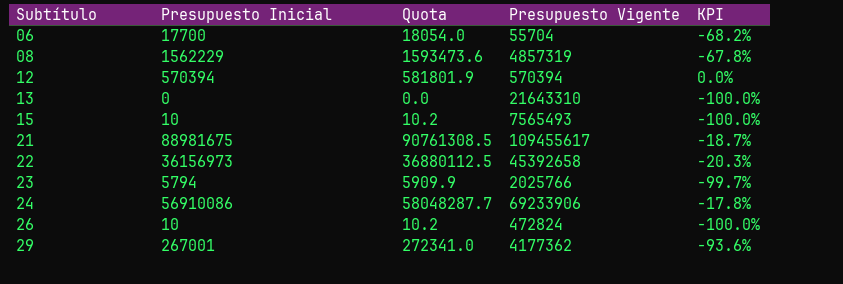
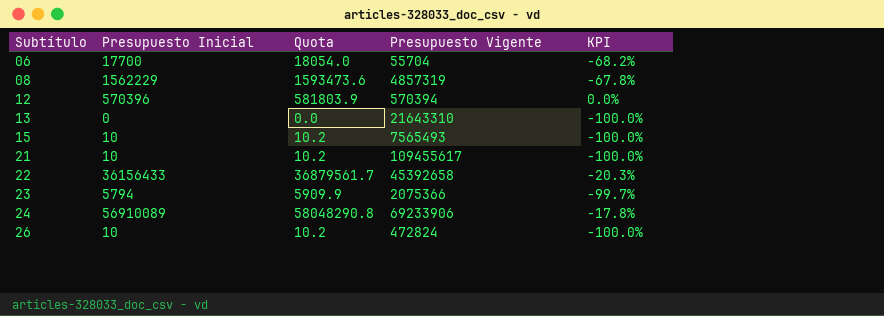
row 29: 267001 | 272341.0 | 4177362 | -93.6% -> none
12 | Presupuesto Inicial: 570394 -> 570396
12 | Quota: 581801.9 -> 581803.9
21 | Presupuesto Inicial: 88981675 -> 10
21 | Quota: 90761308.5 -> 10.2
21 | KPI: -18.7% -> -100.0%
22 | Presupuesto Inicial: 36156973 -> 36156433
22 | Quota: 36880112.5 -> 36879561.7
23 | Presupuesto Vigente: 2025766 -> 2075366
24 | Presupuesto Inicial: 56910086 -> 56910089
24 | Quota: 58048287.7 -> 58048290.8

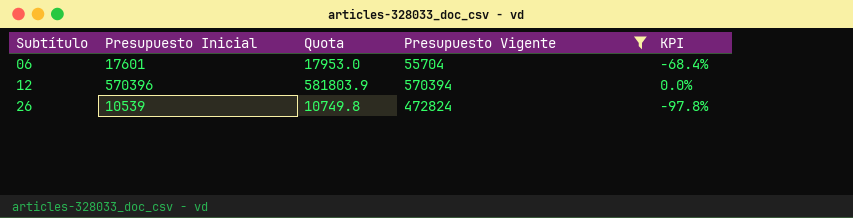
filter: none -> Presupuesto Vigente <= 570394
06 | Presupuesto Inicial: 17700 -> 17601
06 | Quota: 18054.0 -> 17953.0
06 | KPI: -68.2% -> -68.4%
26 | Presupuesto Inicial: 10 -> 10539
26 | Quota: 10.2 -> 10749.8
26 | KPI: -100.0% -> -97.8%

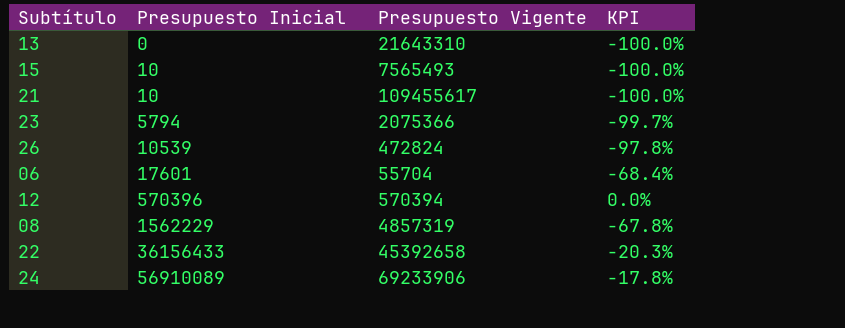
filter: Presupuesto Vigente <= 570394 -> none
row order: Subtítulo ascending -> Presupuesto Inicial ascending
column Quota | formula: [Presupuesto Inicial] * 1.02 -> none

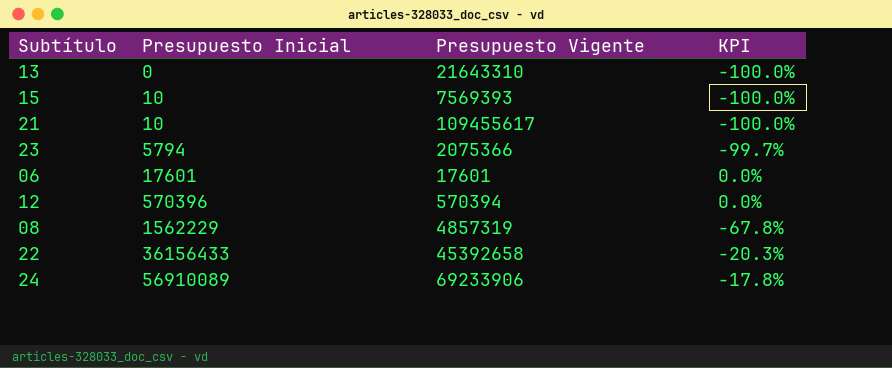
row 26: 10539 | 472824 | -97.8% -> none
15 | Presupuesto Vigente: 7565493 -> 7569393
06 | Presupuesto Vigente: 55704 -> 17601
06 | KPI: -68.4% -> 0.0%

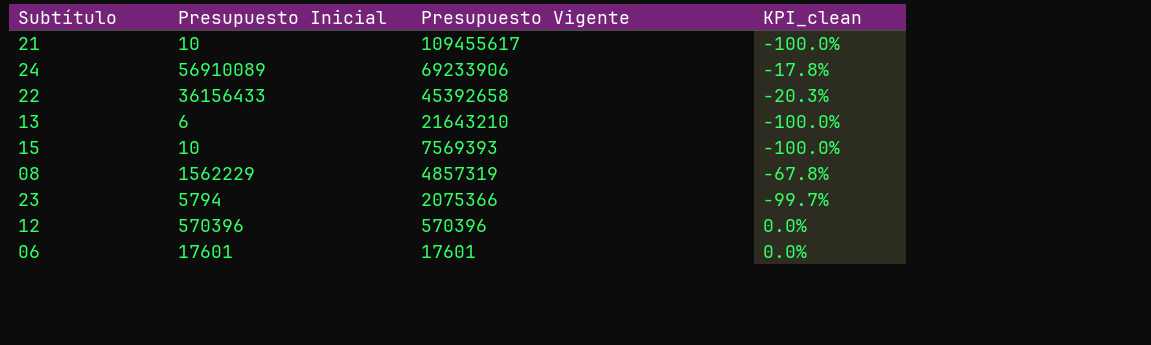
row order: Presupuesto Inicial ascending -> Presupuesto Vigente descending
column name: KPI -> KPI_clean
13 | Presupuesto Inicial: 0 -> 6
13 | Presupuesto Vigente: 21643310 -> 21643210
12 | Presupuesto Vigente: 570394 -> 570396

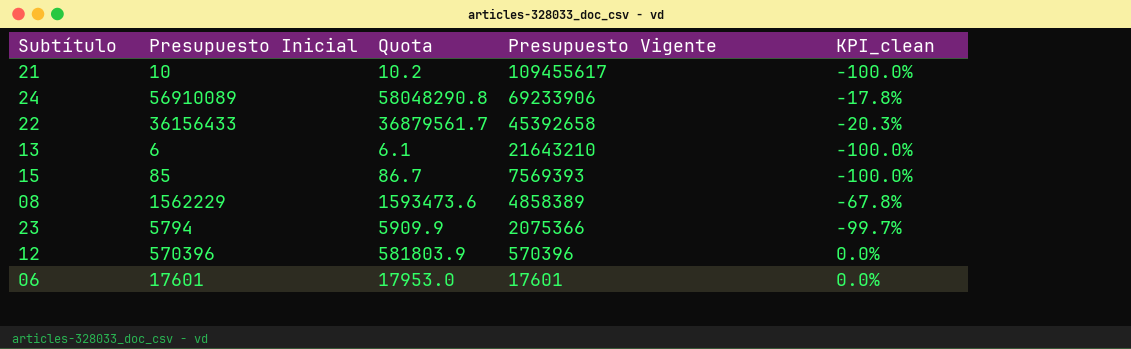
column Quota | formula: none -> [Presupuesto Inicial] * 1.02
15 | Presupuesto Inicial: 10 -> 85
08 | Presupuesto Vigente: 4857319 -> 4858389

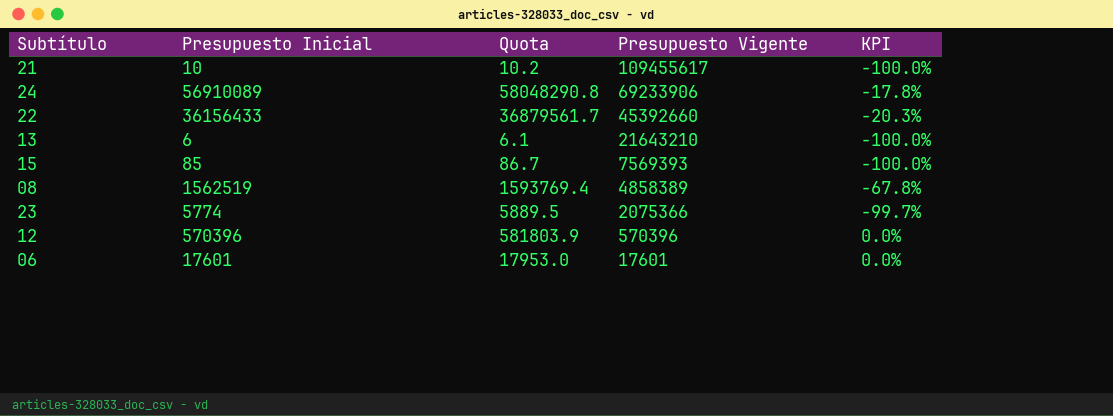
column name: KPI_clean -> KPI
22 | Presupuesto Vigente: 45392658 -> 45392660
08 | Presupuesto Inicial: 1562229 -> 1562519
08 | Quota: 1593473.6 -> 1593769.4
23 | Presupuesto Inicial: 5794 -> 5774
23 | Quota: 5909.9 -> 5889.5

